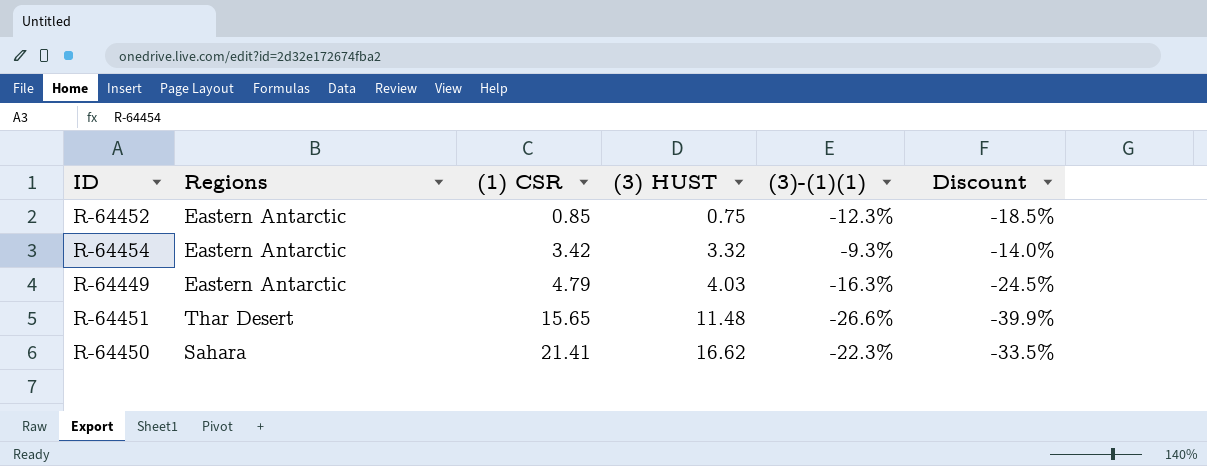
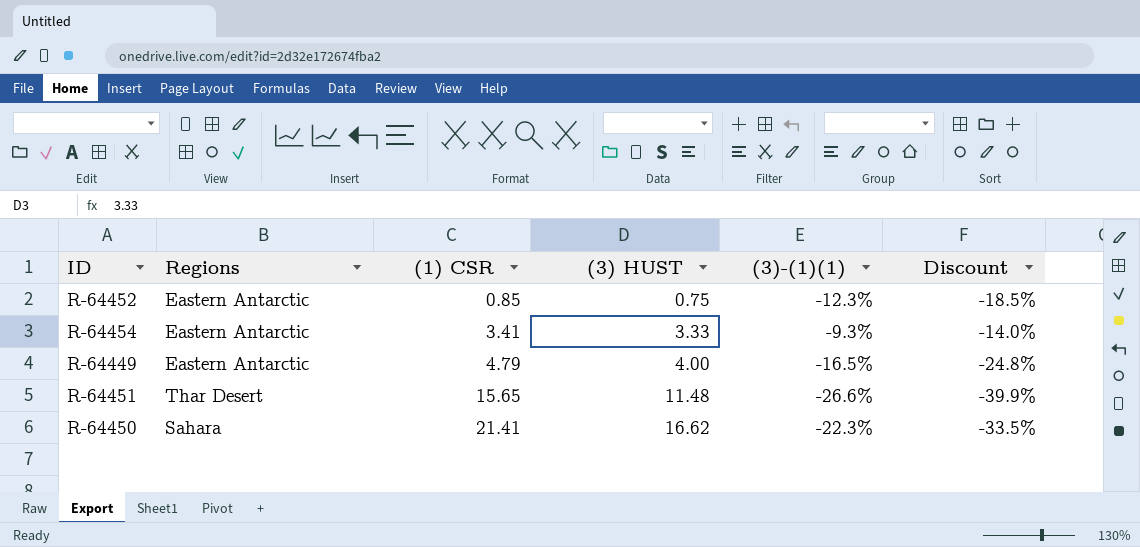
R-64454 | (1) CSR: 3.42 -> 3.41
R-64454 | (3) HUST: 3.32 -> 3.33
R-64449 | (3) HUST: 4.03 -> 4.00
R-64449 | (3)-(1)(1): -16.3% -> -16.5%
R-64449 | Discount: -24.5% -> -24.8%

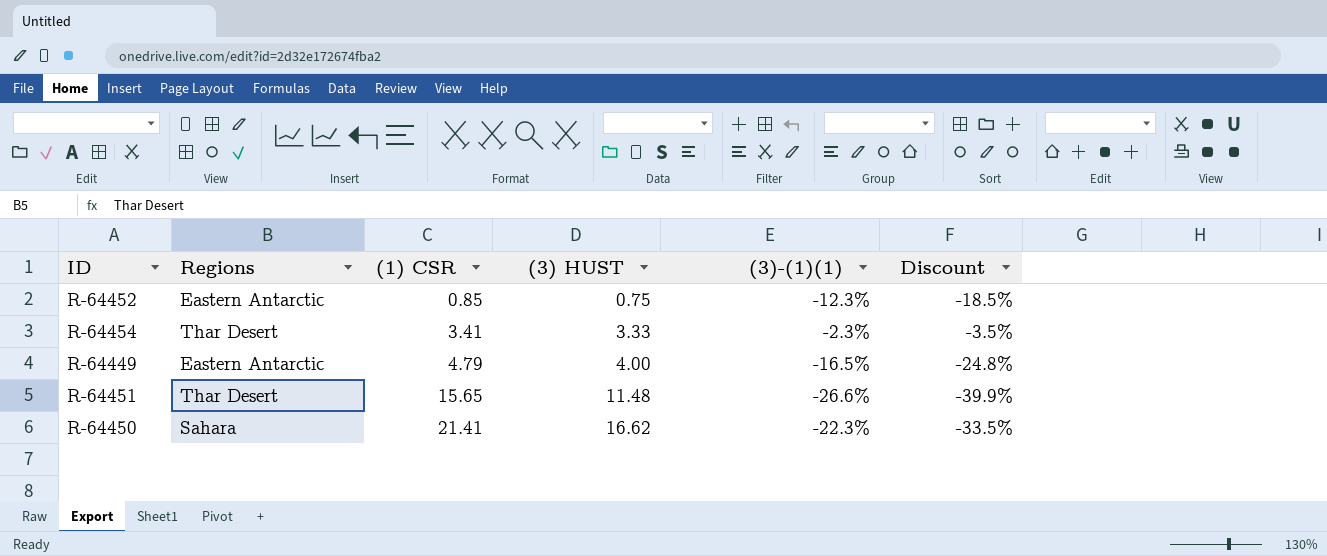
R-64454 | Regions: Eastern Antarctic -> Thar Desert
R-64454 | (3)-(1)(1): -9.3% -> -2.3%
R-64454 | Discount: -14.0% -> -3.5%

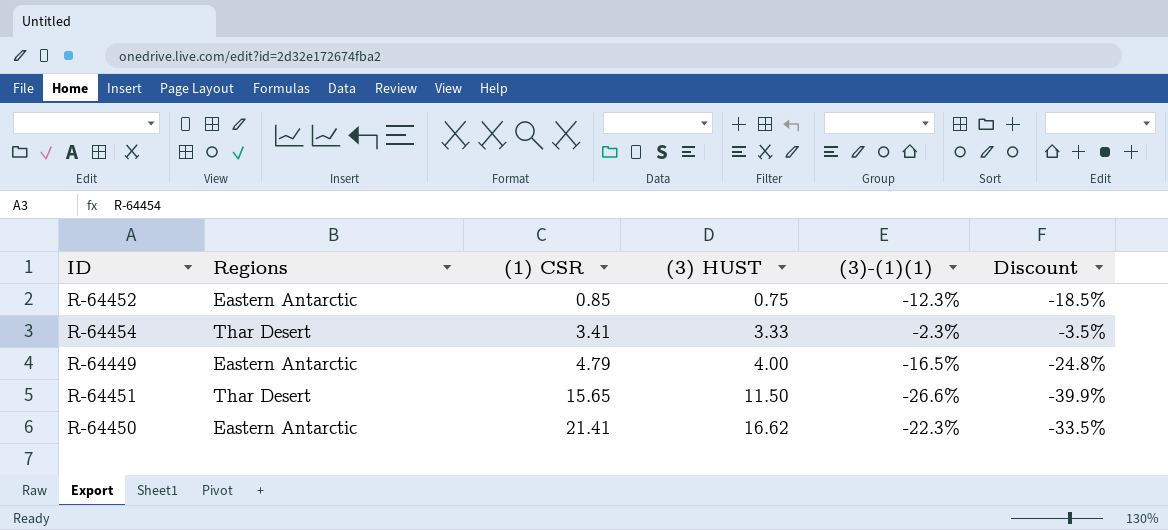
R-64451 | (3) HUST: 11.48 -> 11.50
R-64450 | Regions: Sahara -> Eastern Antarctic

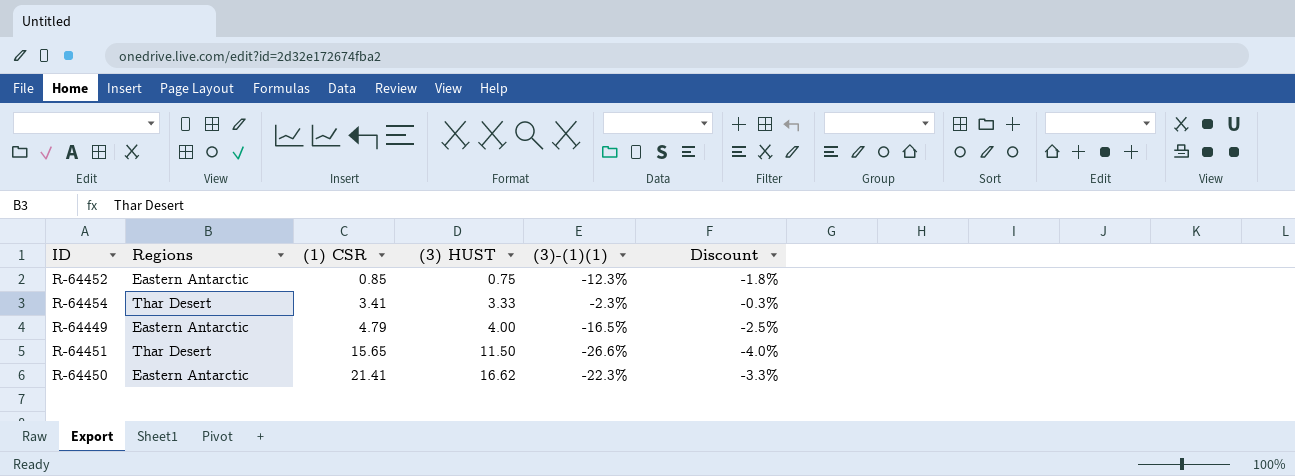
column Discount | formula: [(3)-(1)(1)] * 1.5 -> [(3)-(1)(1)] * 0.15

